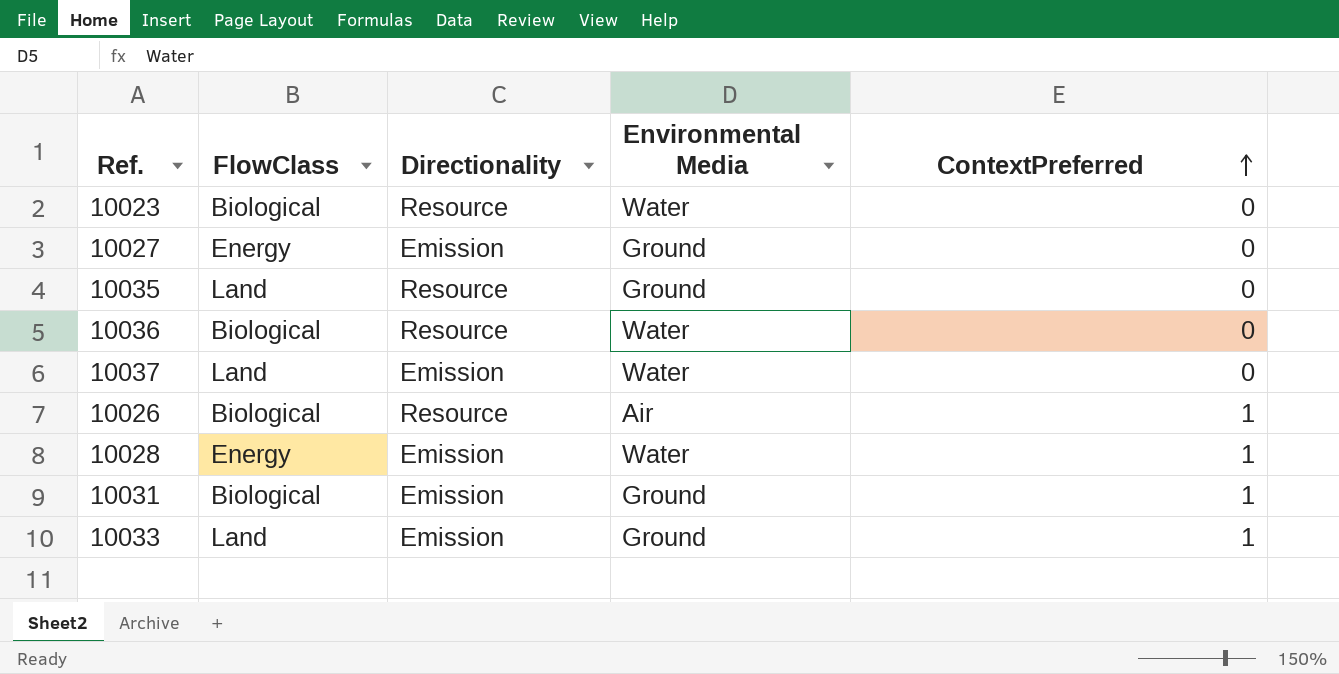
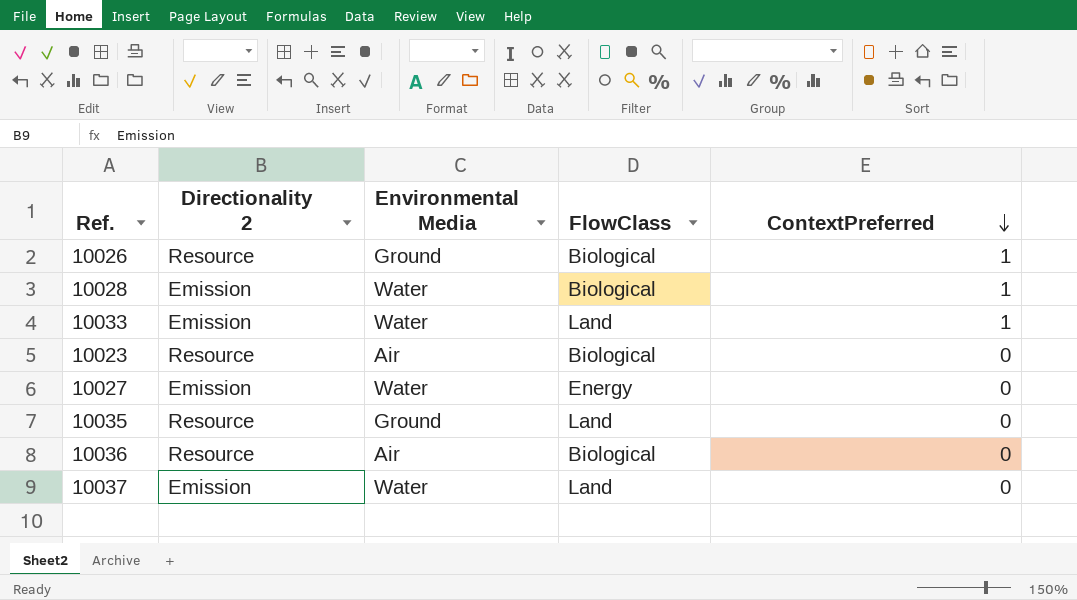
row order: ContextPreferred ascending -> ContextPreferred descending
column name: Directionality -> Directionality 2
column FlowClass | position: 2 -> 4
row 10031: Biological | Emission | Ground | 1 -> none
10026 | Environmental Media: Air -> Ground
10028 | FlowClass: Energy -> Biological
10033 | Environmental Media: Ground -> Water
10023 | Environmental Media: Water -> Air
10027 | Environmental Media: Ground -> Water
10036 | Environmental Media: Water -> Air

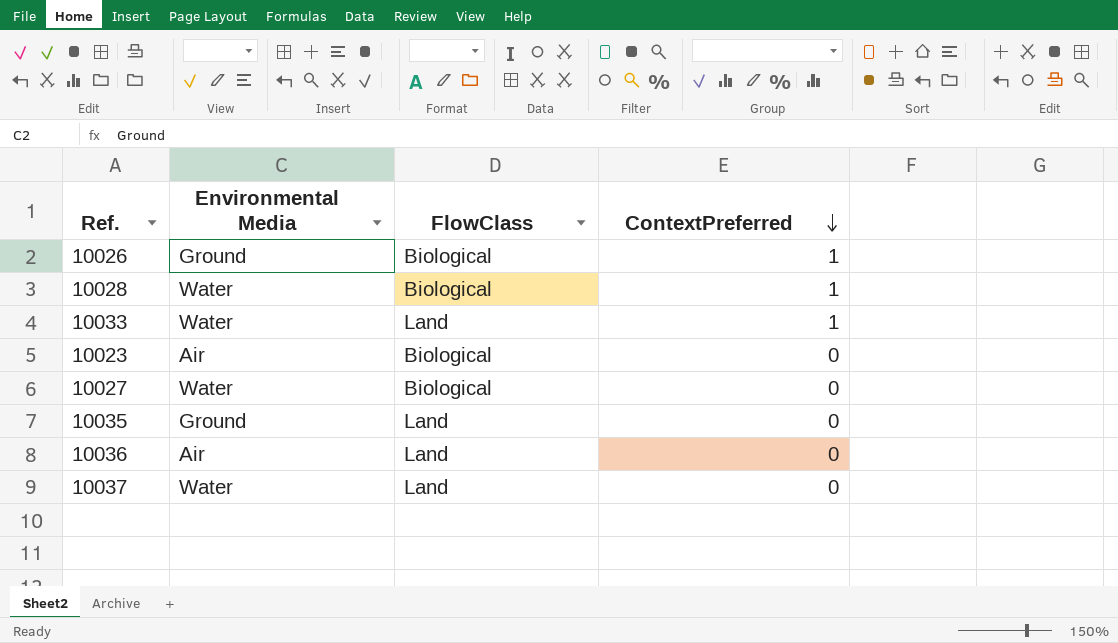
column Directionality 2 | position: 2 -> none
10027 | FlowClass: Energy -> Biological
10036 | FlowClass: Biological -> Land

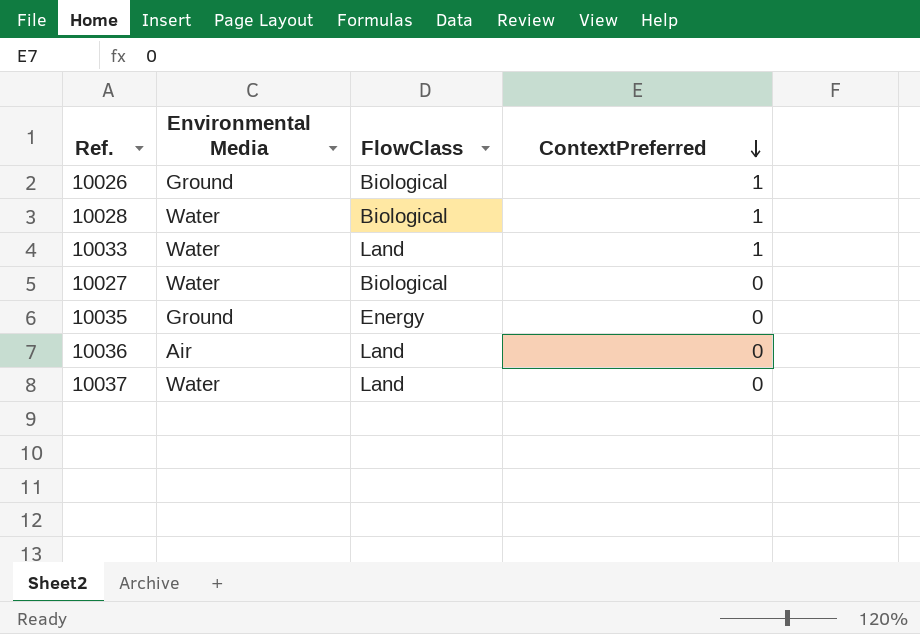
row 10023: Air | Biological | 0 -> none
10035 | FlowClass: Land -> Energy

